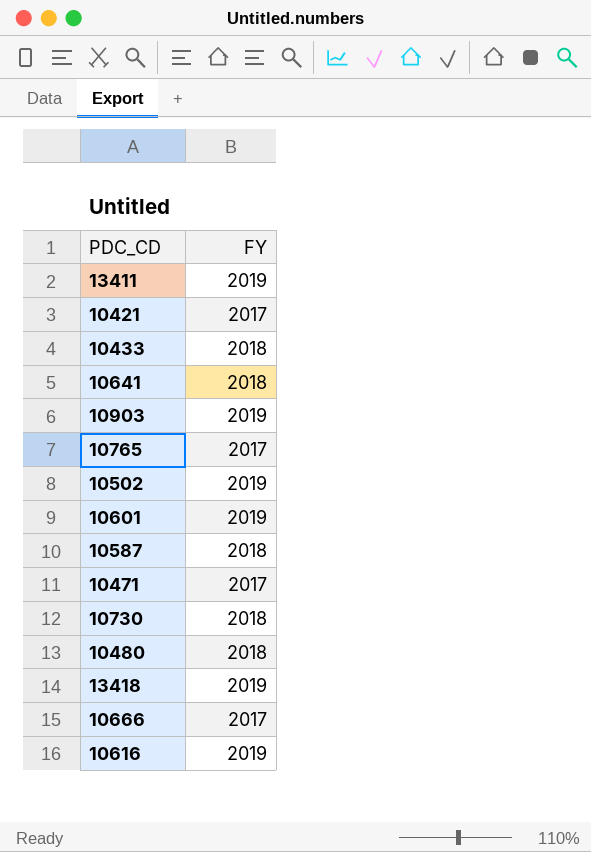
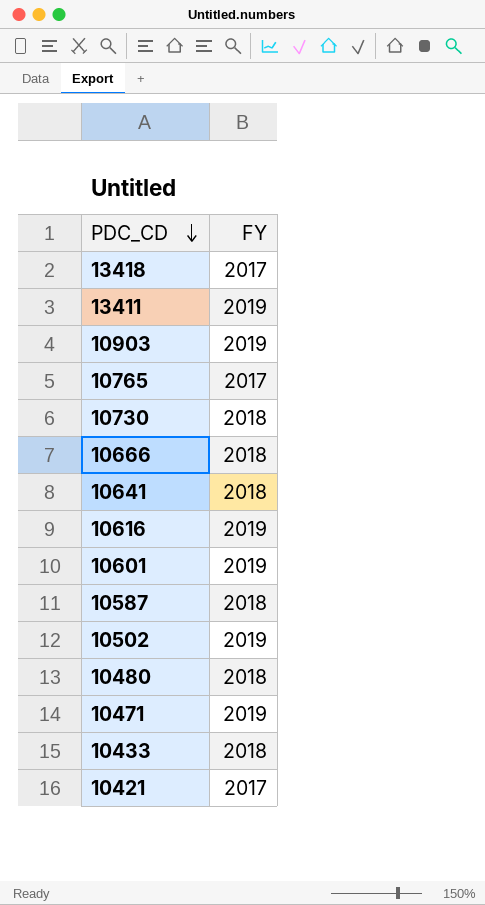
row order: none -> PDC_CD descending
13418 | FY: 2019 -> 2017
10666 | FY: 2017 -> 2018
10471 | FY: 2017 -> 2019

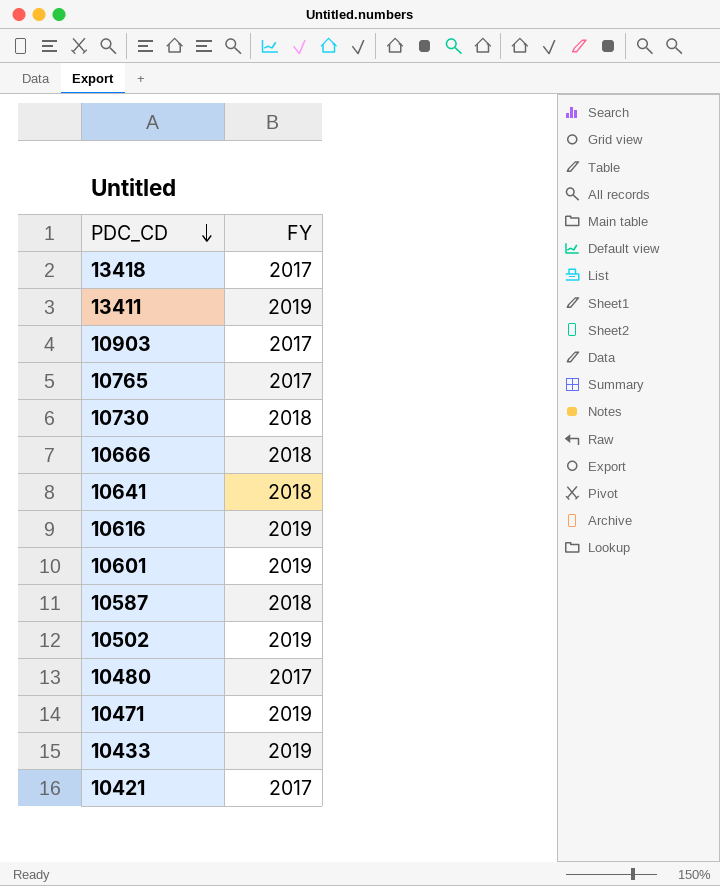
10903 | FY: 2019 -> 2017
10480 | FY: 2018 -> 2017
10433 | FY: 2018 -> 2019

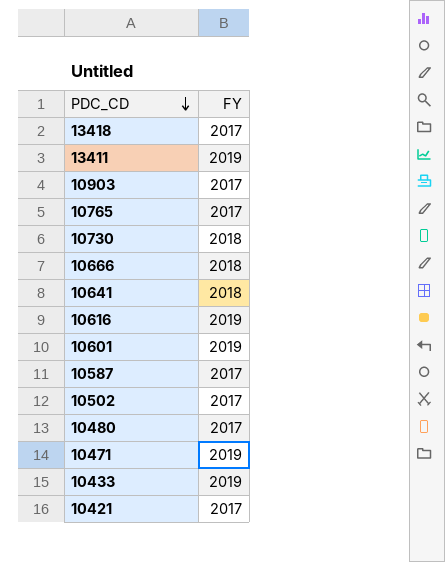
10587 | FY: 2018 -> 2017
10502 | FY: 2019 -> 2017

